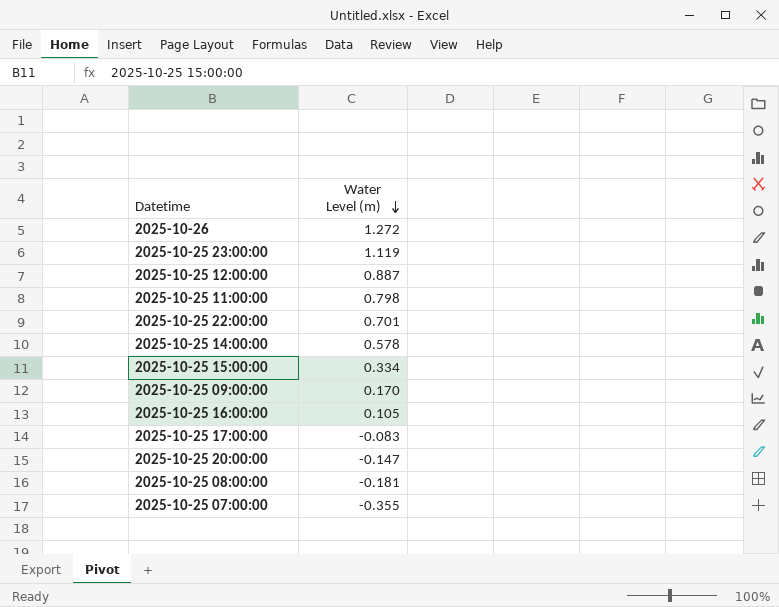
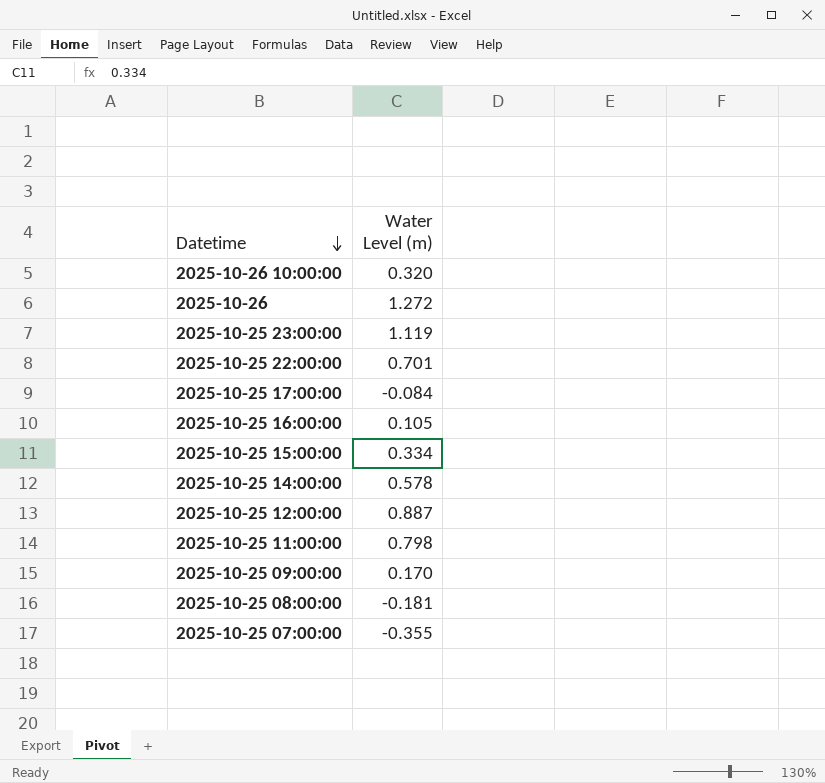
row order: Water Level (m) descending -> Datetime descending
row 2025-10-25 20:00:00: -0.147 -> none
row 2025-10-26 10:00:00: none -> 0.320
2025-10-25 17:00:00 | Water Level (m): -0.083 -> -0.084

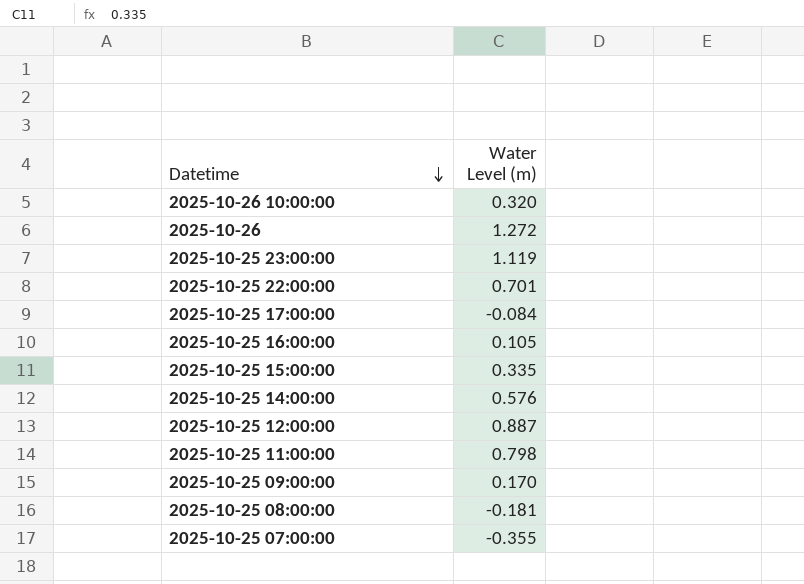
2025-10-25 15:00:00 | Water Level (m): 0.334 -> 0.335
2025-10-25 14:00:00 | Water Level (m): 0.578 -> 0.576

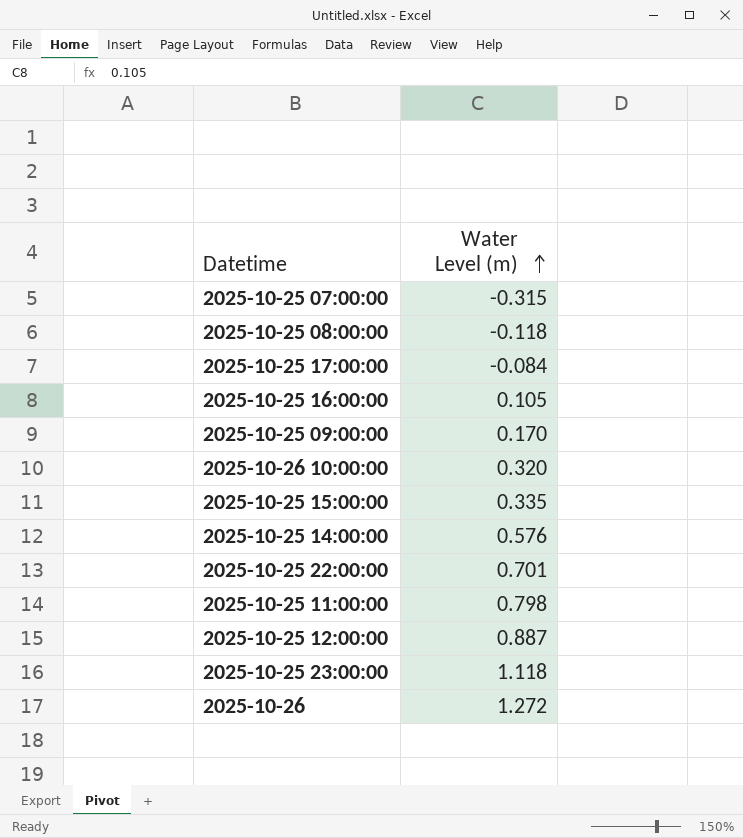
row order: Datetime descending -> Water Level (m) ascending
2025-10-25 07:00:00 | Water Level (m): -0.355 -> -0.315
2025-10-25 08:00:00 | Water Level (m): -0.181 -> -0.118
2025-10-25 23:00:00 | Water Level (m): 1.119 -> 1.118

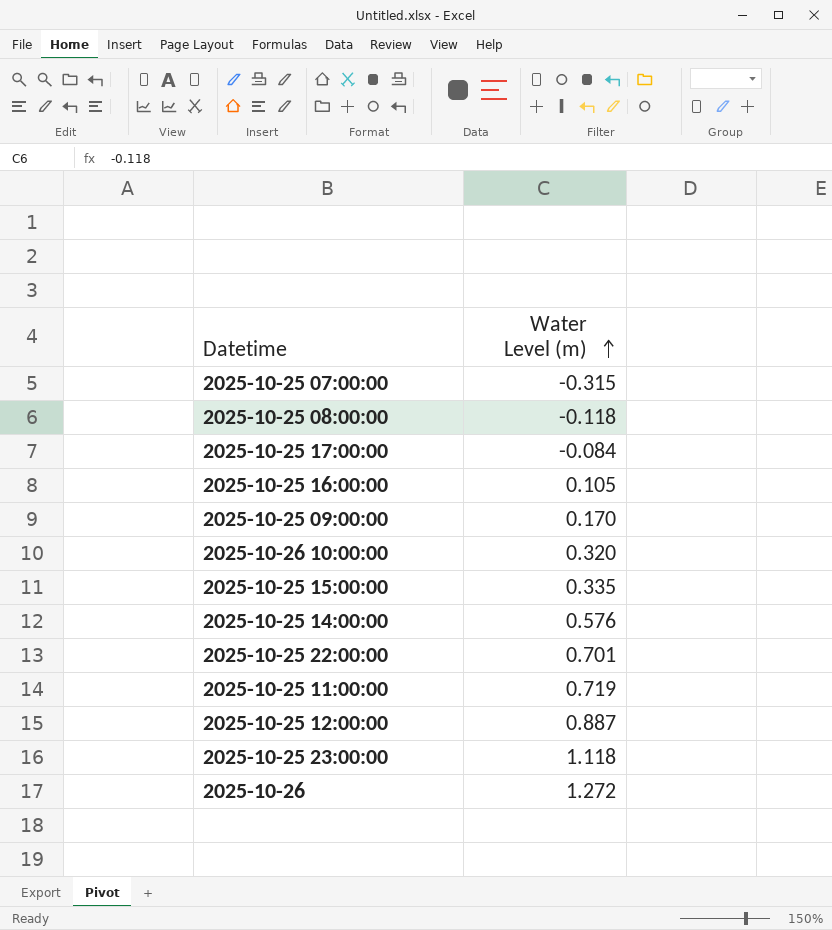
2025-10-25 11:00:00 | Water Level (m): 0.798 -> 0.719

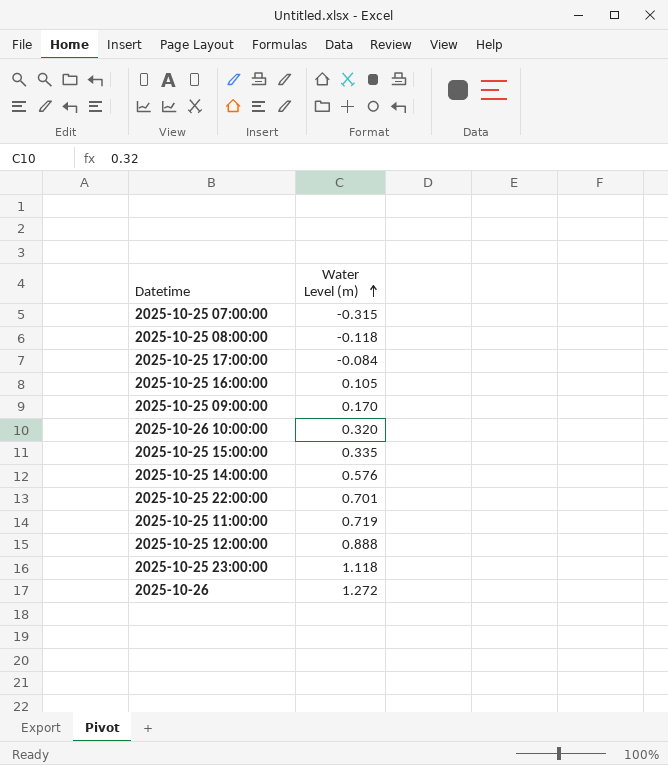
2025-10-25 12:00:00 | Water Level (m): 0.887 -> 0.888

